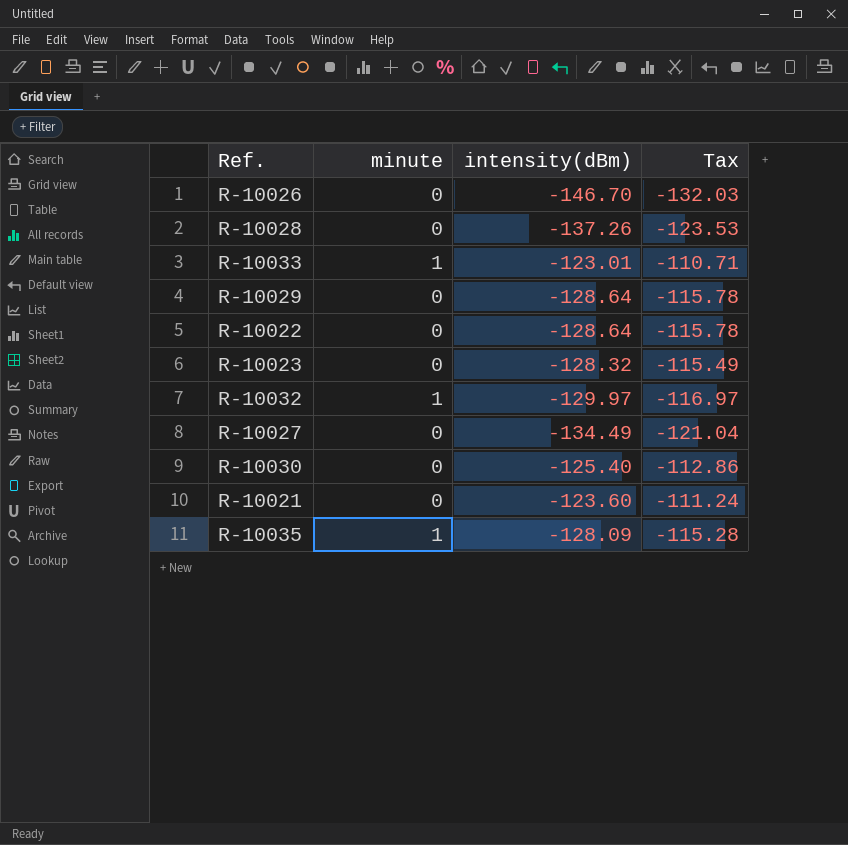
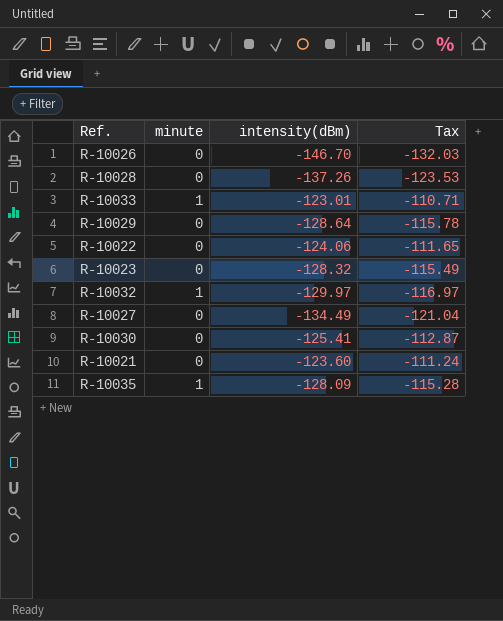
R-10022 | intensity(dBm): -128.64 -> -124.06
R-10022 | Tax: -115.78 -> -111.65
R-10030 | intensity(dBm): -125.40 -> -125.41
R-10030 | Tax: -112.86 -> -112.87

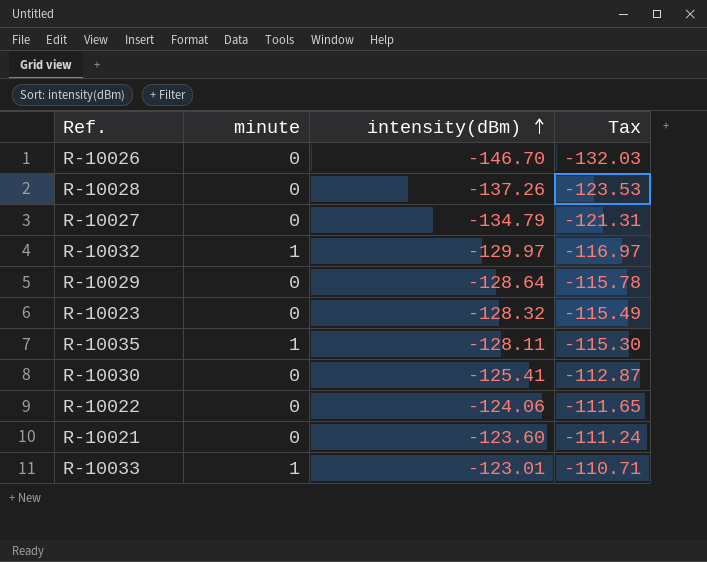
row order: none -> intensity(dBm) ascending
R-10027 | intensity(dBm): -134.49 -> -134.79
R-10027 | Tax: -121.04 -> -121.31
R-10035 | intensity(dBm): -128.09 -> -128.11
R-10035 | Tax: -115.28 -> -115.30

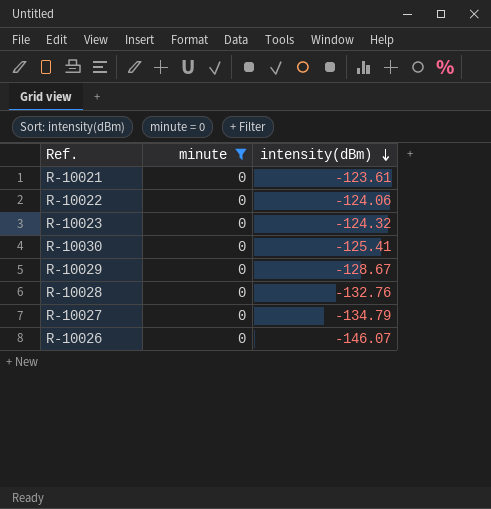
filter: none -> minute = 0
row order: intensity(dBm) ascending -> intensity(dBm) descending
column Tax | formula: [intensity(dBm)] * 0.9 -> none
R-10021 | intensity(dBm): -123.60 -> -123.61
R-10023 | intensity(dBm): -128.32 -> -124.32
R-10029 | intensity(dBm): -128.64 -> -128.67
R-10028 | intensity(dBm): -137.26 -> -132.76
R-10026 | intensity(dBm): -146.70 -> -146.07

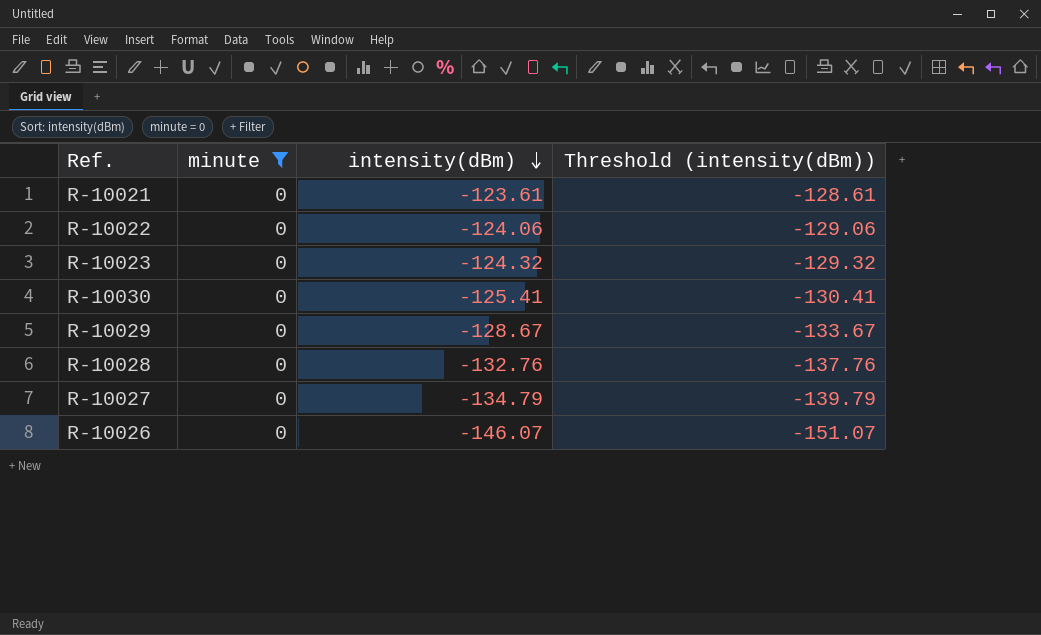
column Threshold (intensity(dBm)) | formula: none -> [intensity(dBm)] - 5

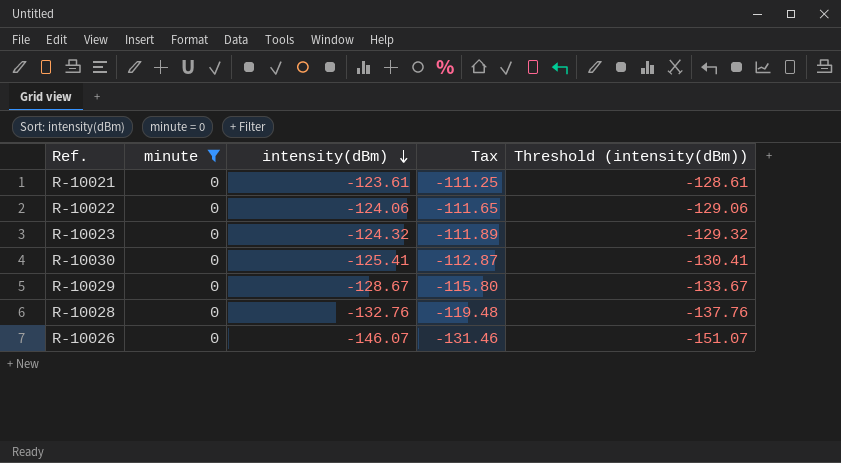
column Tax | formula: none -> [intensity(dBm)] * 0.9
row R-10027: 0 | -134.79 | -139.79 -> none

